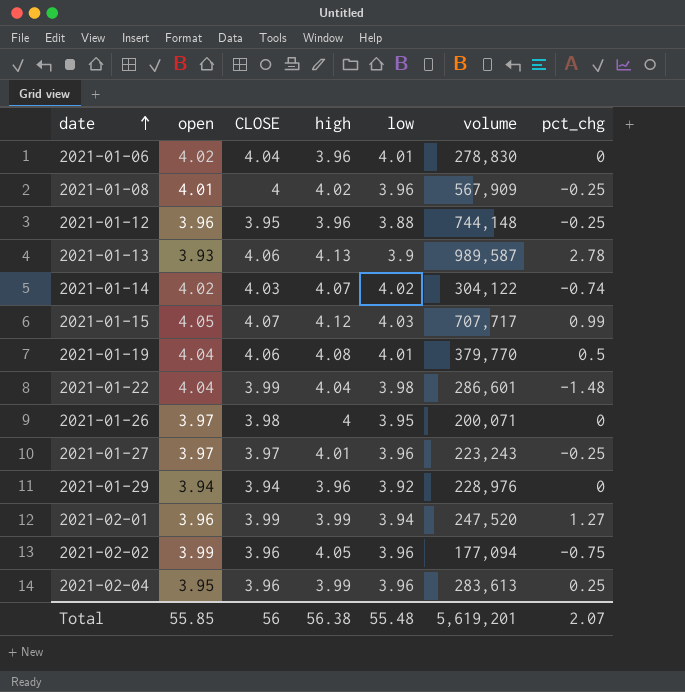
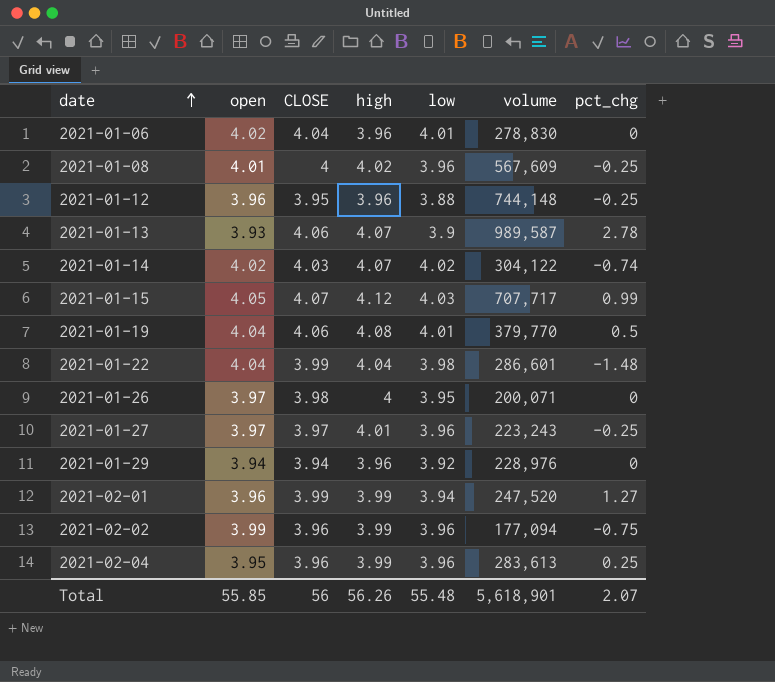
2021-01-08 | volume: 567,909 -> 567,609
2021-01-13 | high: 4.13 -> 4.07
2021-02-02 | high: 4.05 -> 3.99
Total | high: 56.38 -> 56.26
Total | volume: 5,619,201 -> 5,618,901

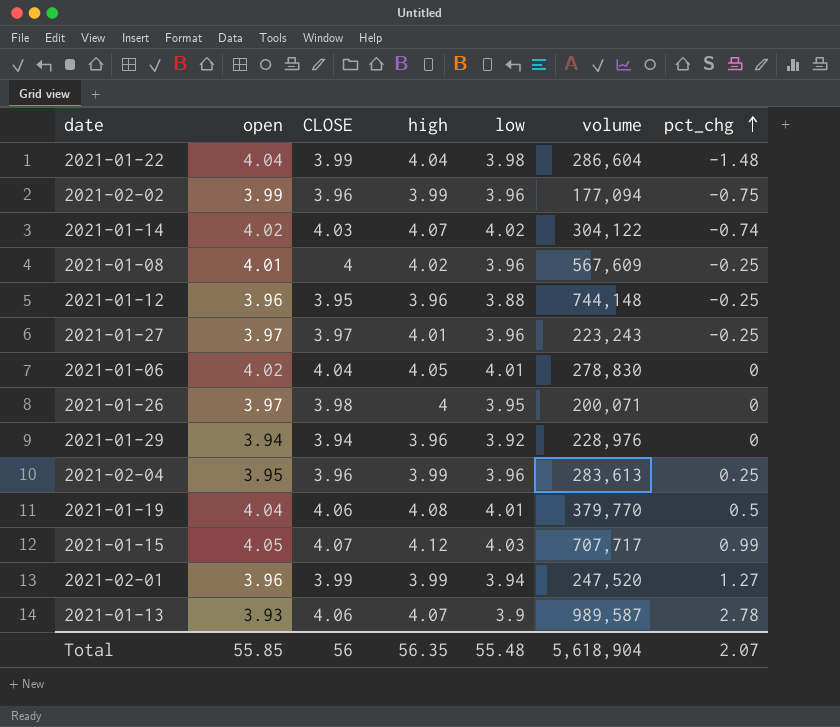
row order: date ascending -> pct_chg ascending
2021-01-22 | volume: 286,601 -> 286,604
2021-01-06 | high: 3.96 -> 4.05
Total | high: 56.26 -> 56.35
Total | volume: 5,618,901 -> 5,618,904

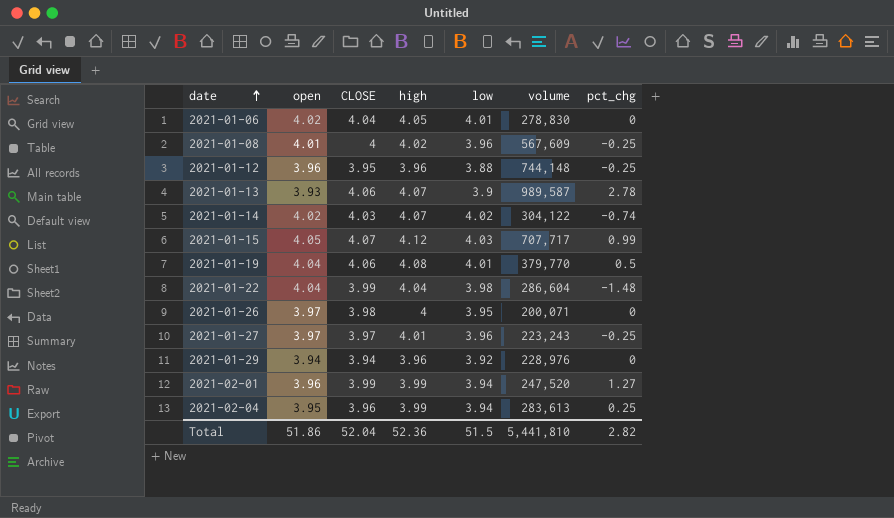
row order: pct_chg ascending -> date ascending
row 2021-02-02: 3.99 | 3.96 | 3.99 | 3.96 | 177,094 | -0.75 -> none
2021-02-04 | low: 3.96 -> 3.94
Total | open: 55.85 -> 51.86
Total | CLOSE: 56 -> 52.04
Total | high: 56.35 -> 52.36
Total | low: 55.48 -> 51.5
Total | volume: 5,618,904 -> 5,441,810
Total | pct_chg: 2.07 -> 2.82

